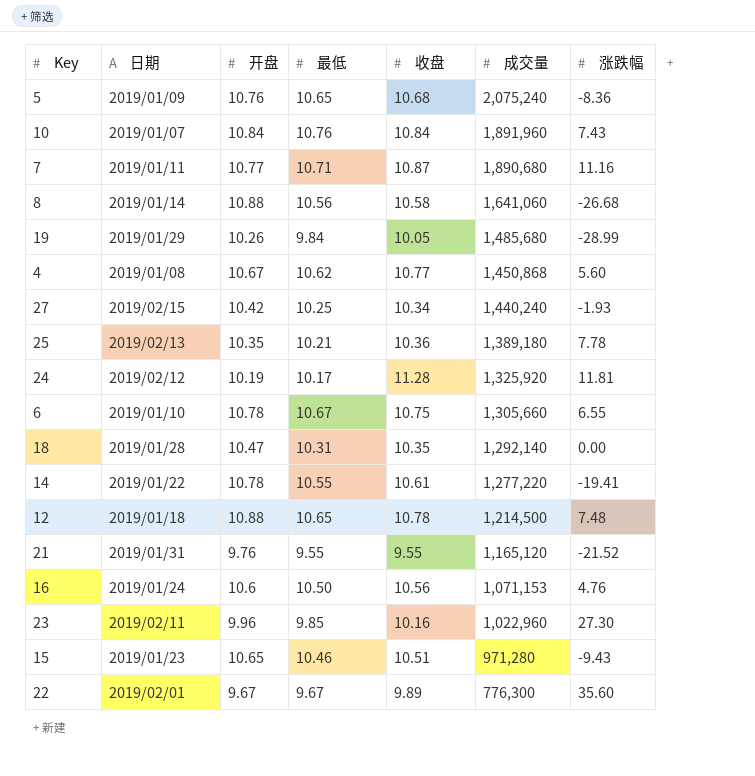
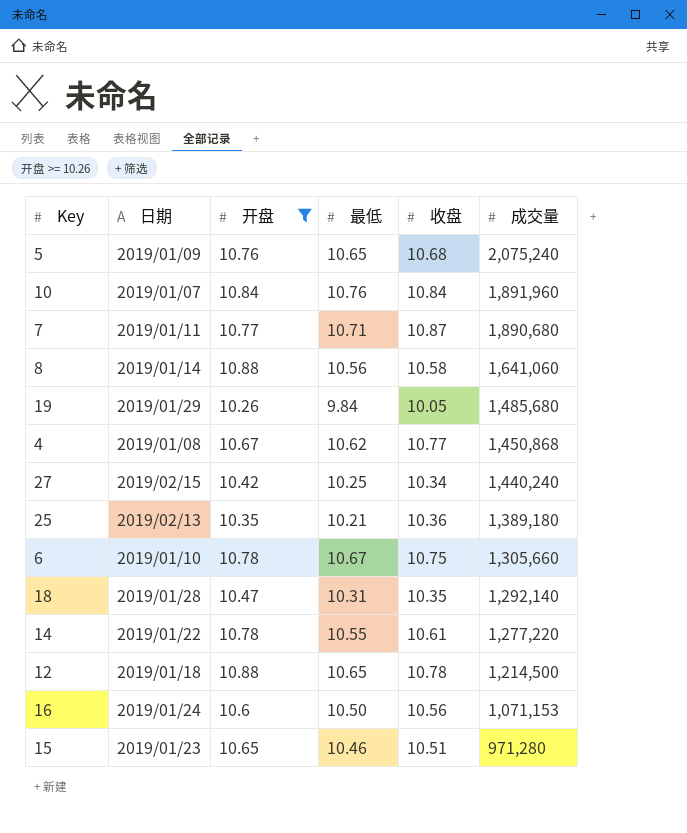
filter: none -> 开盘 >= 10.26
column 涨跌幅 | position: 7 -> none

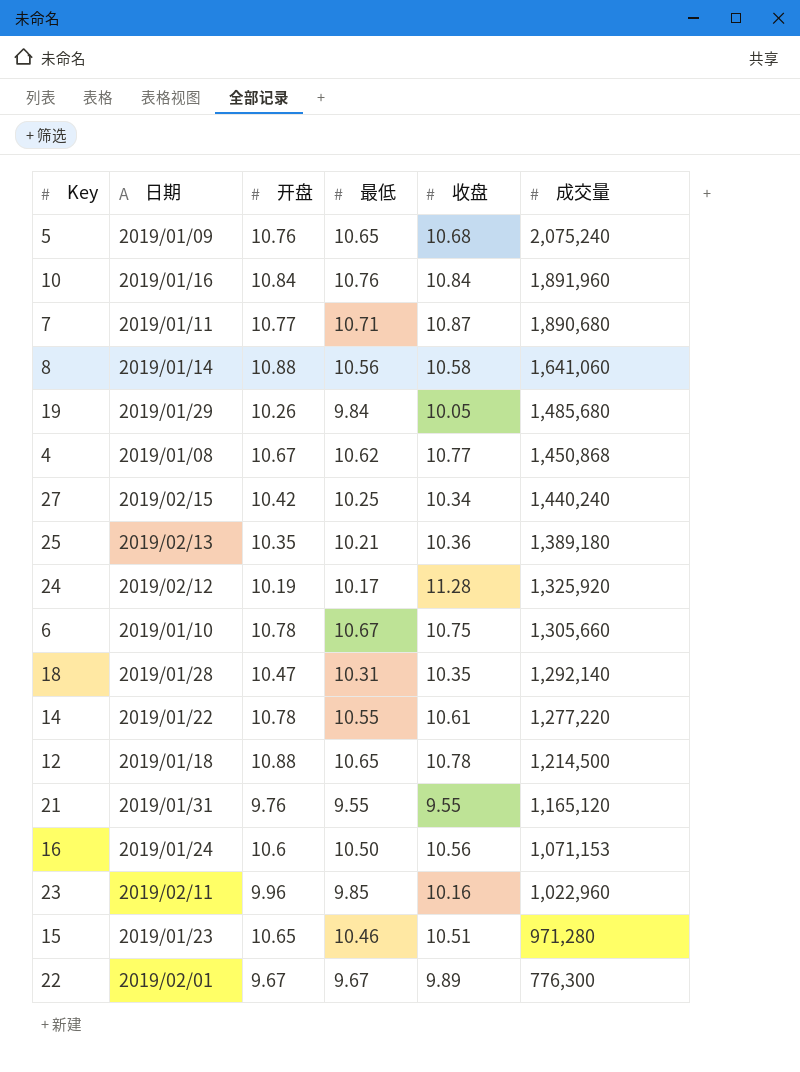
filter: 开盘 >= 10.26 -> none
10 | 日期: 2019/01/07 -> 2019/01/16

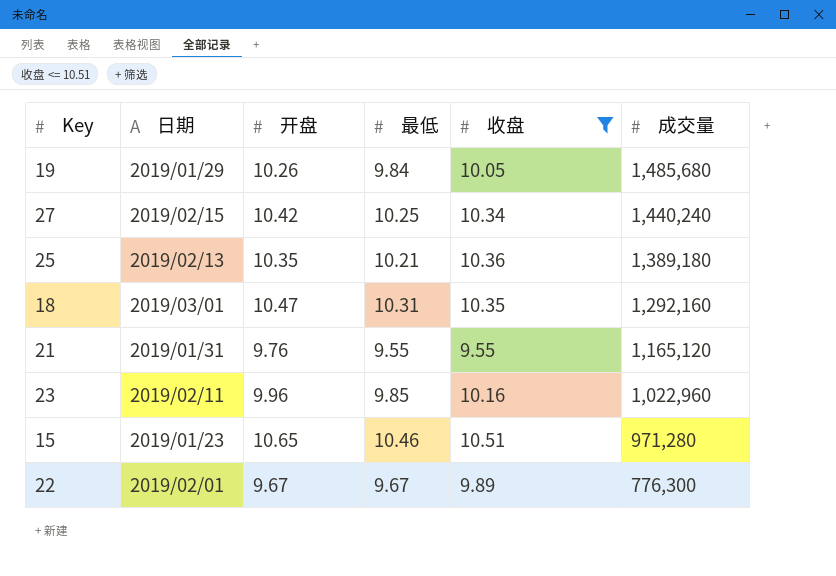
filter: none -> 收盘 <= 10.51
18 | 日期: 2019/01/28 -> 2019/03/01
18 | 成交量: 1,292,140 -> 1,292,160

